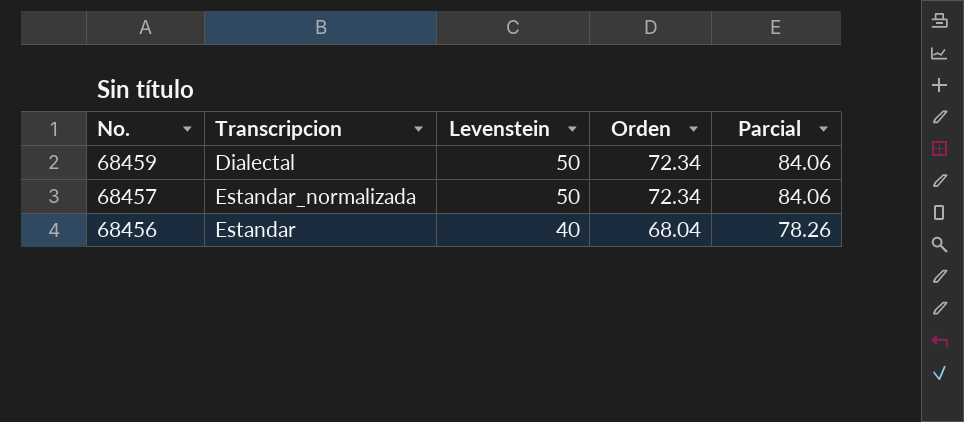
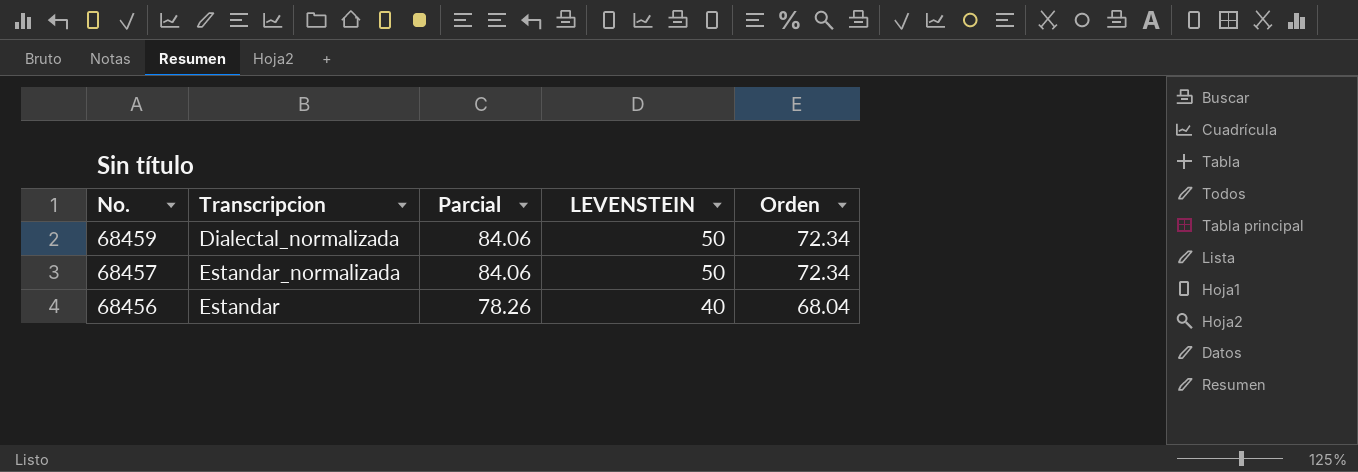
column Parcial | position: 5 -> 3
column name: Levenstein -> LEVENSTEIN
68459 | Transcripcion: Dialectal -> Dialectal_normalizada

